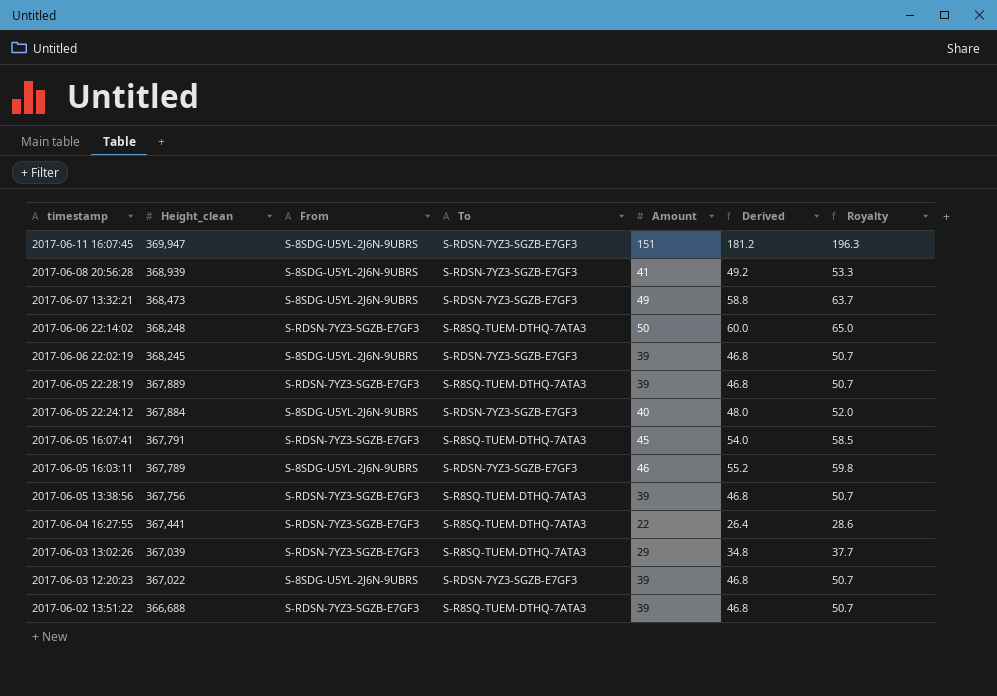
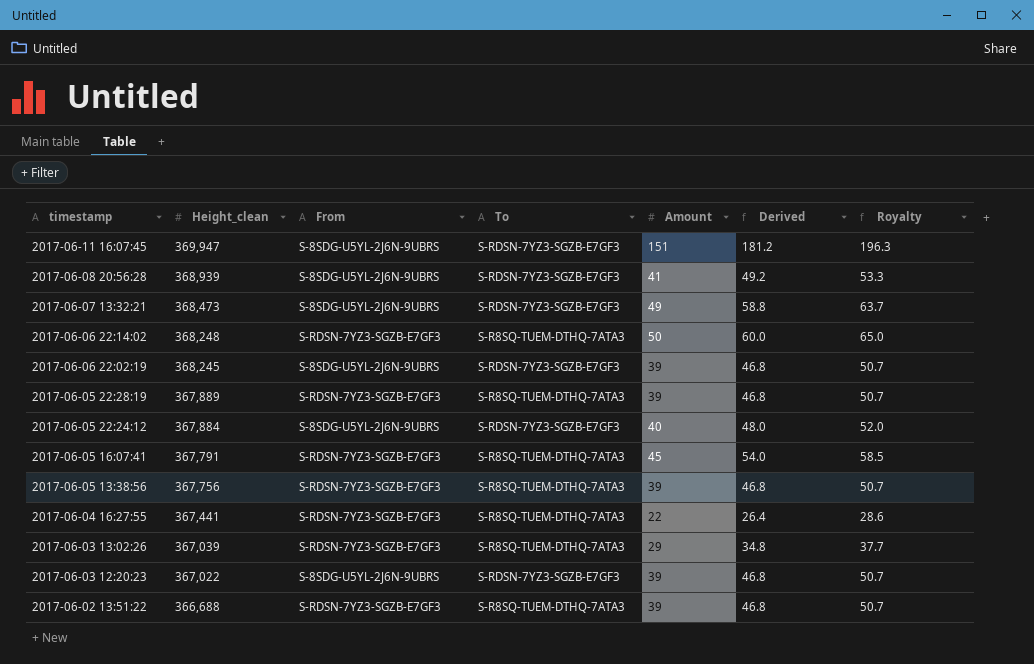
row 2017-06-05 16:03:11: 367,789 | S-8SDG-U5YL-2J6N-9UBRS | S-RDSN-7YZ3-SGZB-E7GF3 | 46 | 55.2 | 59.8 -> none

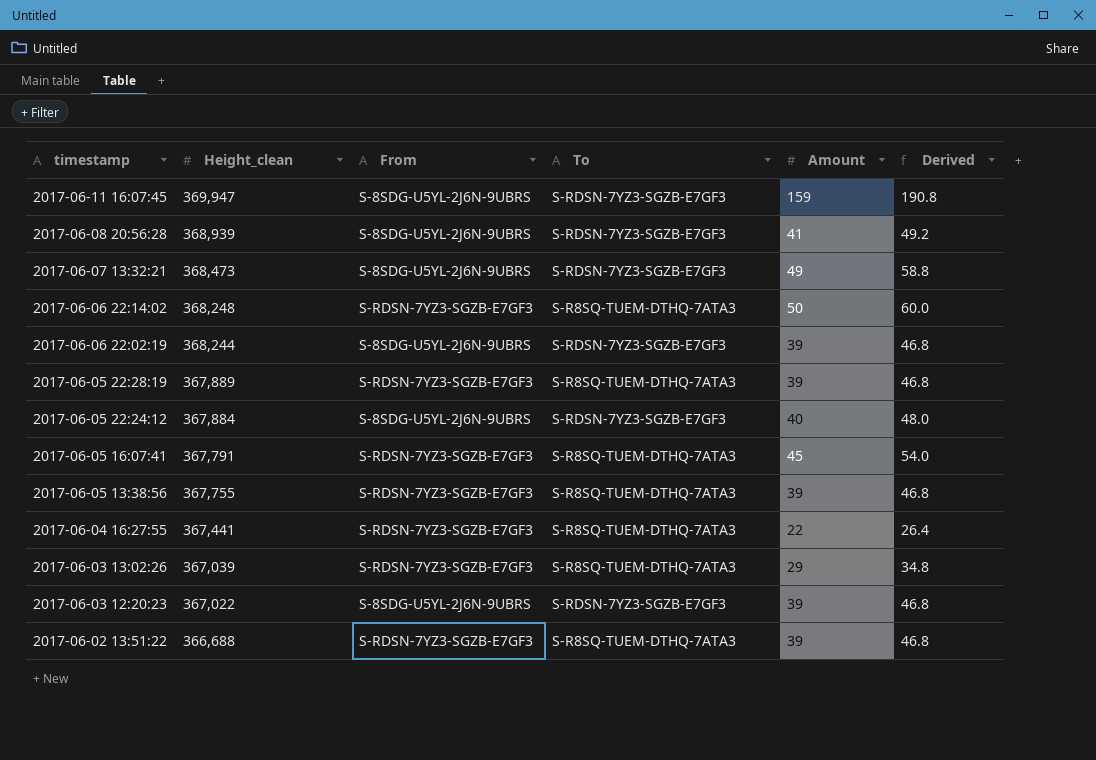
column Royalty | formula: [Amount] * 1.3 -> none
2017-06-11 16:07:45 | Amount: 151 -> 159
2017-06-11 16:07:45 | Derived: 181.2 -> 190.8
2017-06-06 22:02:19 | Height_clean: 368,245 -> 368,244
2017-06-05 13:38:56 | Height_clean: 367,756 -> 367,755

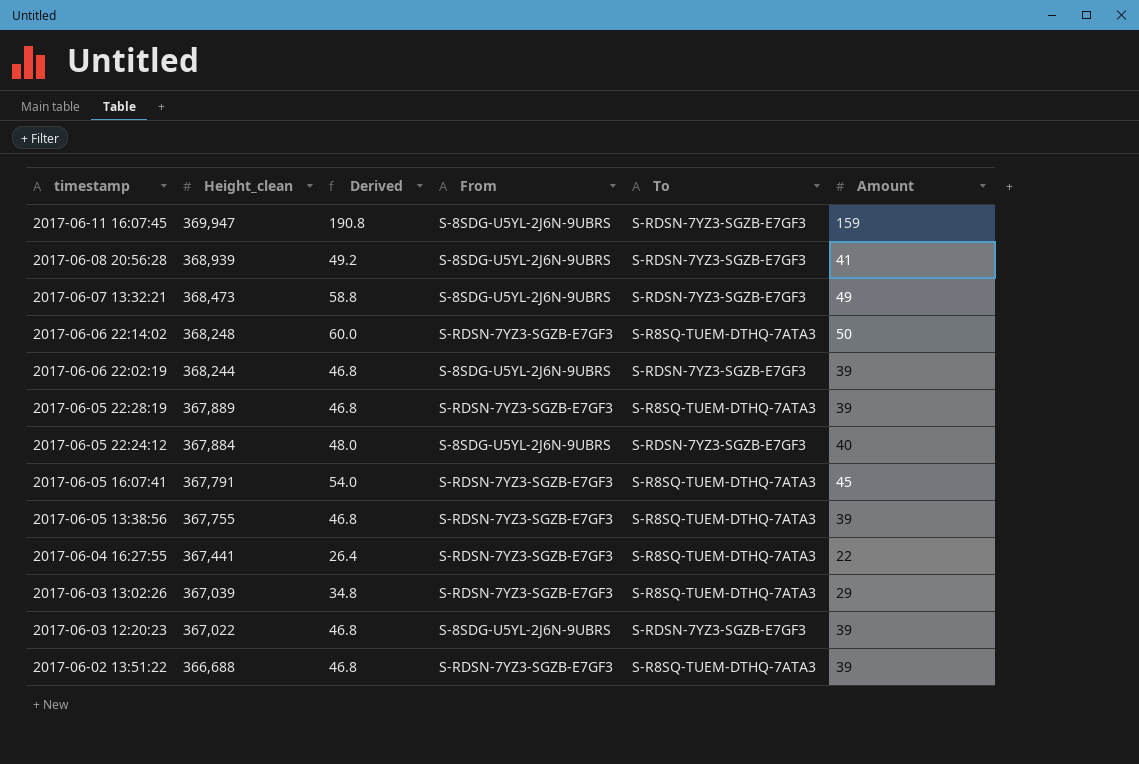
column Derived | position: 6 -> 3

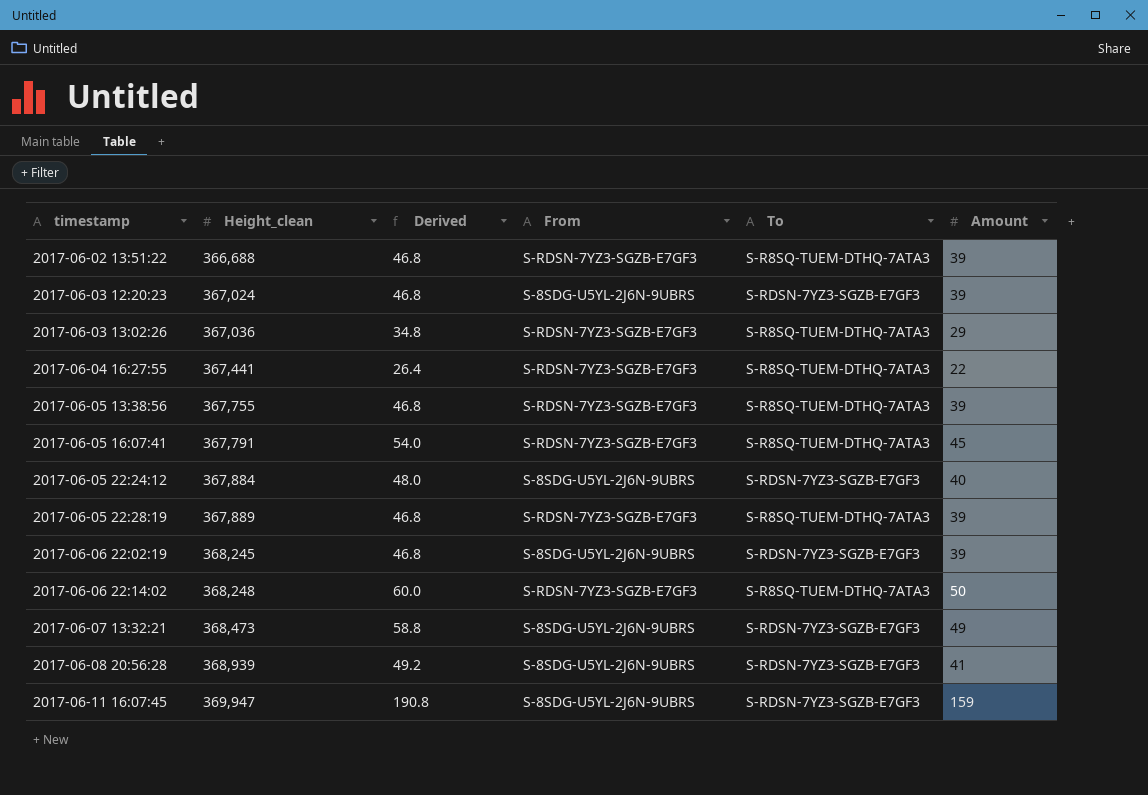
row order: timestamp descending -> timestamp ascending
2017-06-03 12:20:23 | Height_clean: 367,022 -> 367,024
2017-06-03 13:02:26 | Height_clean: 367,039 -> 367,036
2017-06-06 22:02:19 | Height_clean: 368,244 -> 368,245

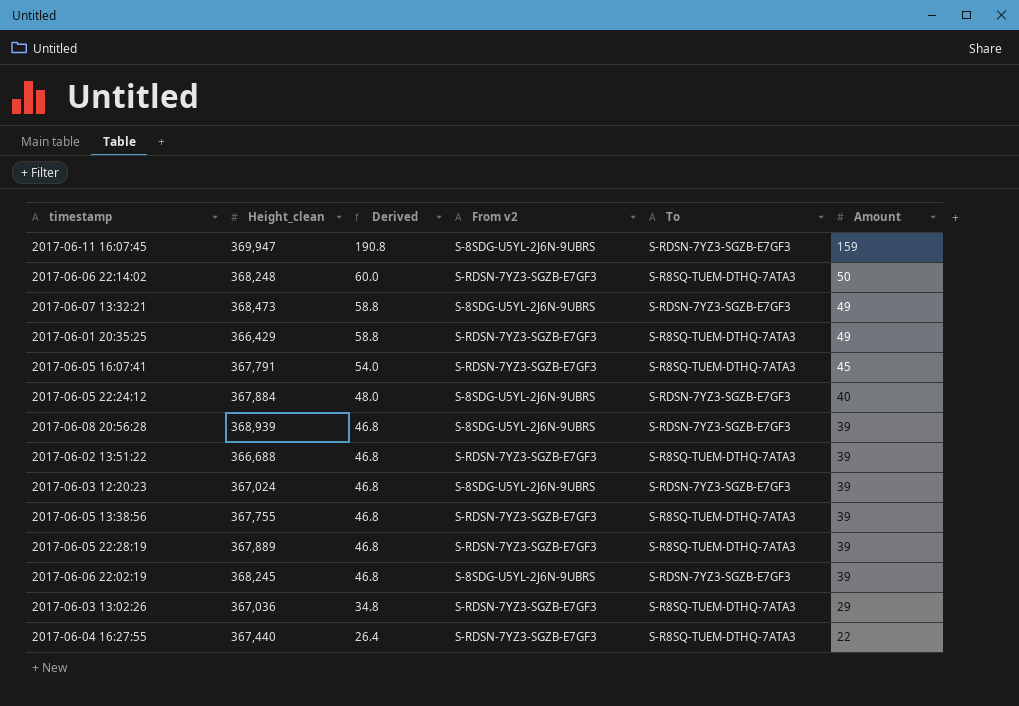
row order: timestamp ascending -> Derived descending
column name: From -> From v2
row 2017-06-01 20:35:25: none -> 366,429 | 58.8 | S-RDSN-7YZ3-SGZB-E7GF3 | S-R8SQ-TUEM-DTHQ-7ATA3 | 49
2017-06-08 20:56:28 | Derived: 49.2 -> 46.8
2017-06-08 20:56:28 | Amount: 41 -> 39
2017-06-04 16:27:55 | Height_clean: 367,441 -> 367,440

